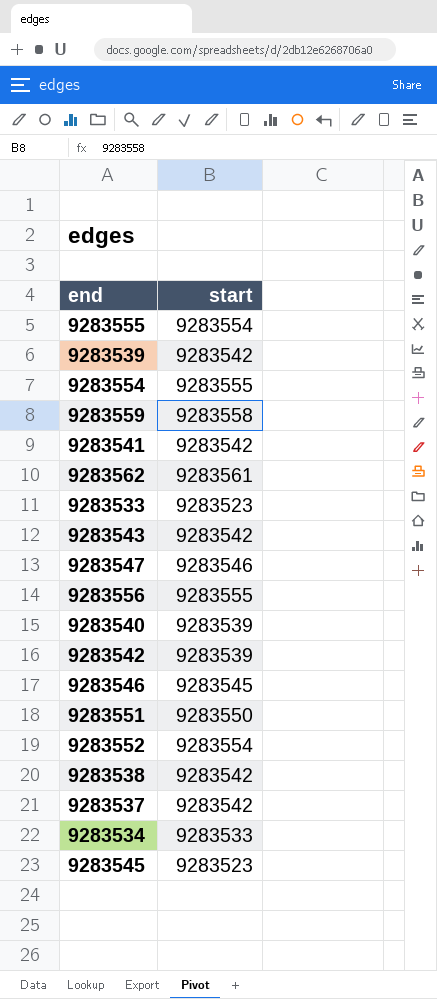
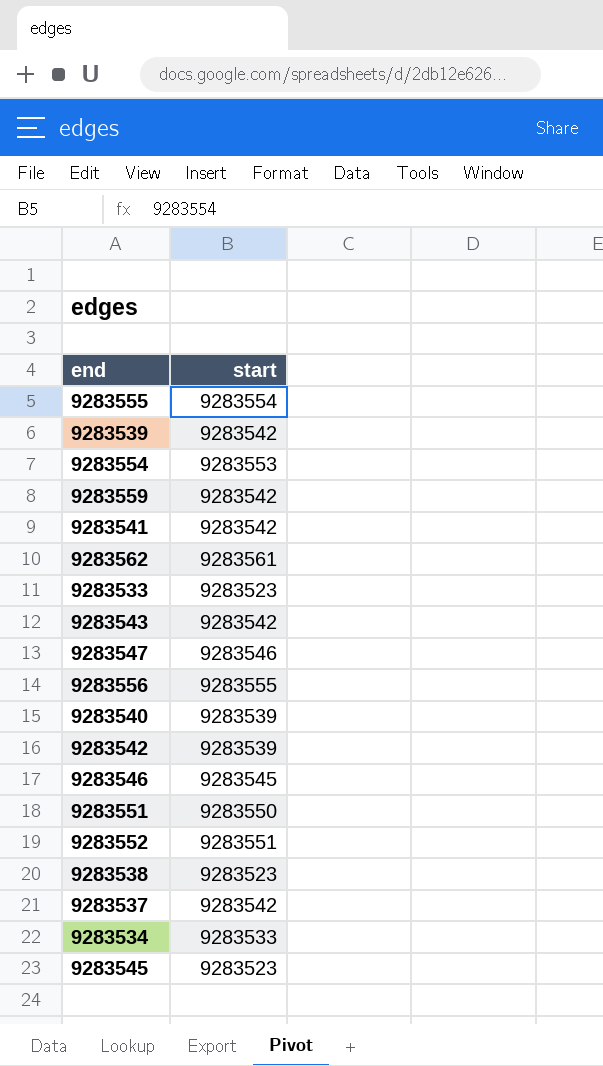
9283554 | start: 9283555 -> 9283553
9283559 | start: 9283558 -> 9283542
9283552 | start: 9283554 -> 9283551
9283538 | start: 9283542 -> 9283523

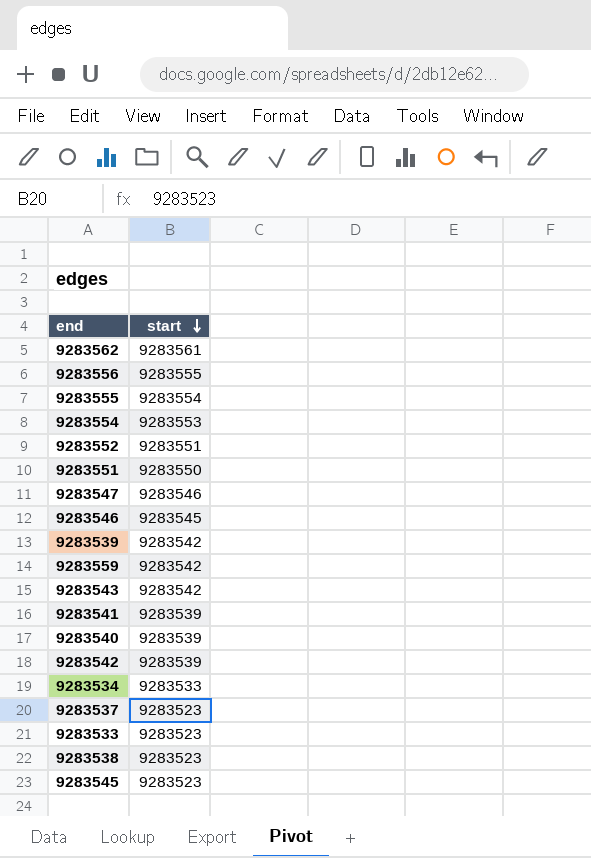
row order: none -> start descending
9283541 | start: 9283542 -> 9283539
9283537 | start: 9283542 -> 9283523

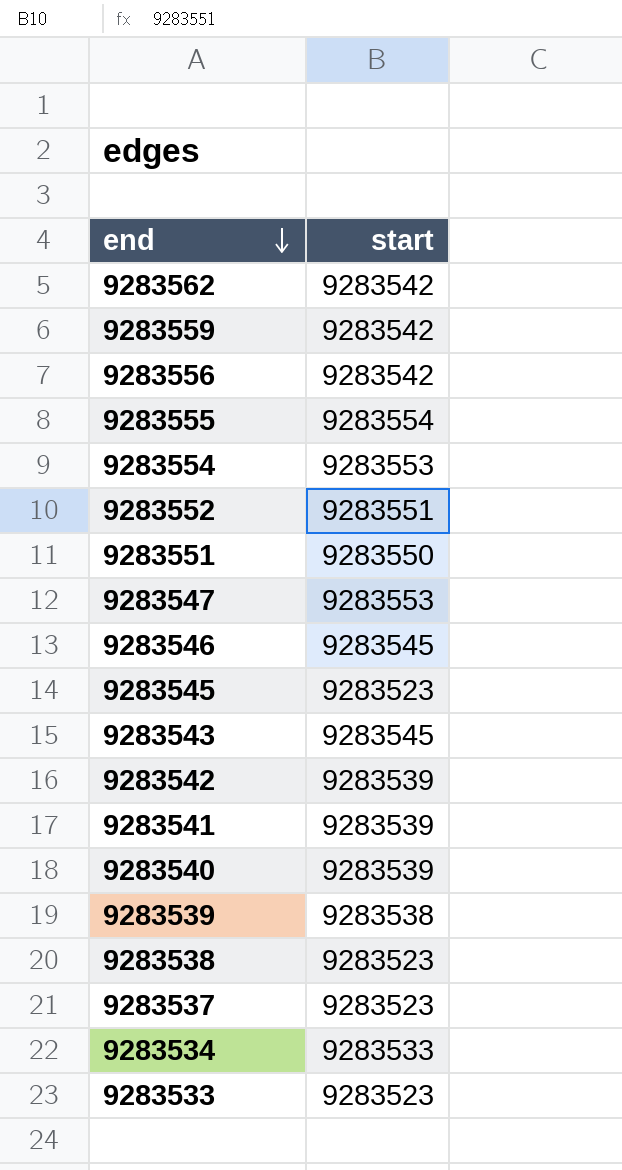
row order: start descending -> end descending
9283562 | start: 9283561 -> 9283542
9283556 | start: 9283555 -> 9283542
9283547 | start: 9283546 -> 9283553
9283543 | start: 9283542 -> 9283545
9283539 | start: 9283542 -> 9283538

